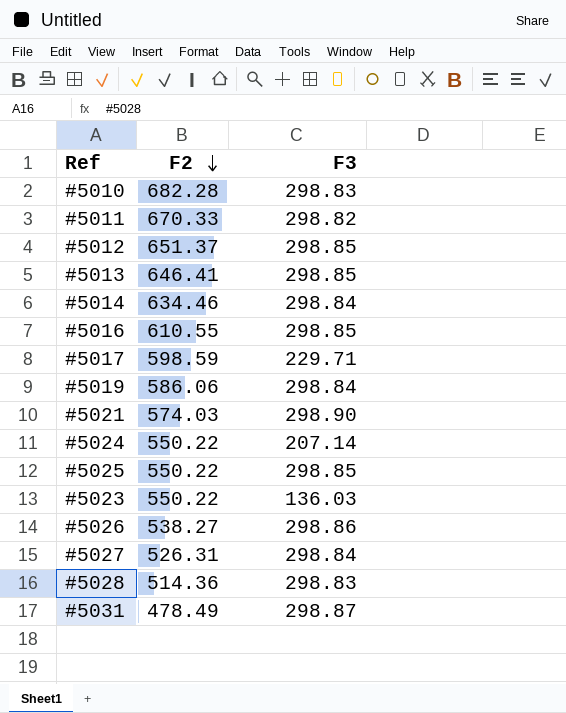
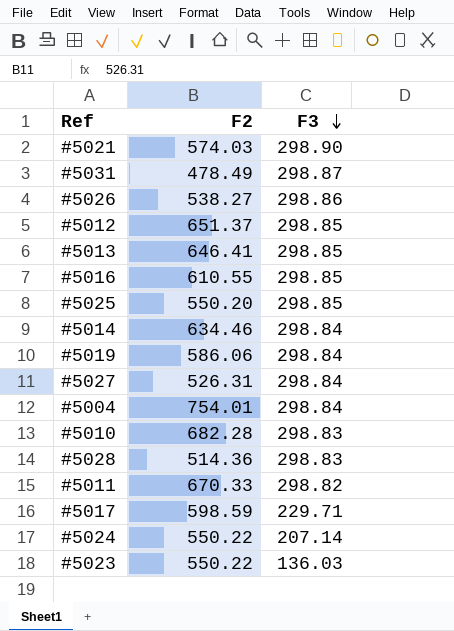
row order: F2 descending -> F3 descending
#5025 | F2: 550.22 -> 550.20
row #5004: none -> 754.01 | 298.84

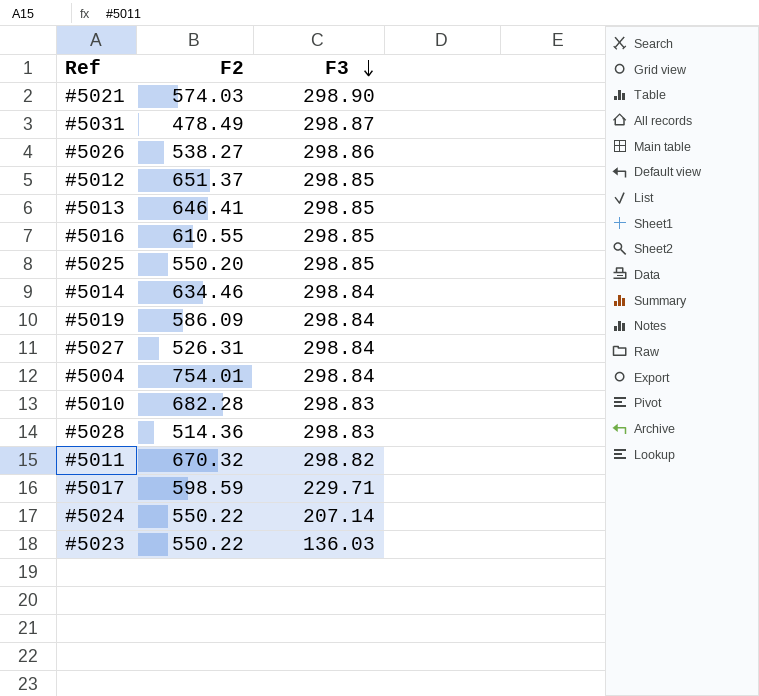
#5019 | F2: 586.06 -> 586.09
#5011 | F2: 670.33 -> 670.32

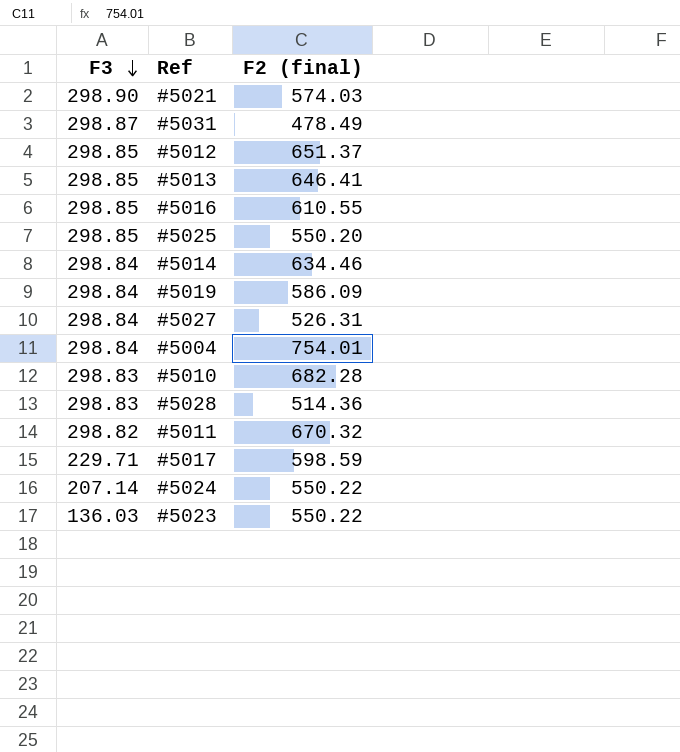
column F3 | position: 3 -> 1
column name: F2 -> F2 (final)
row #5026: 538.27 | 298.86 -> none

